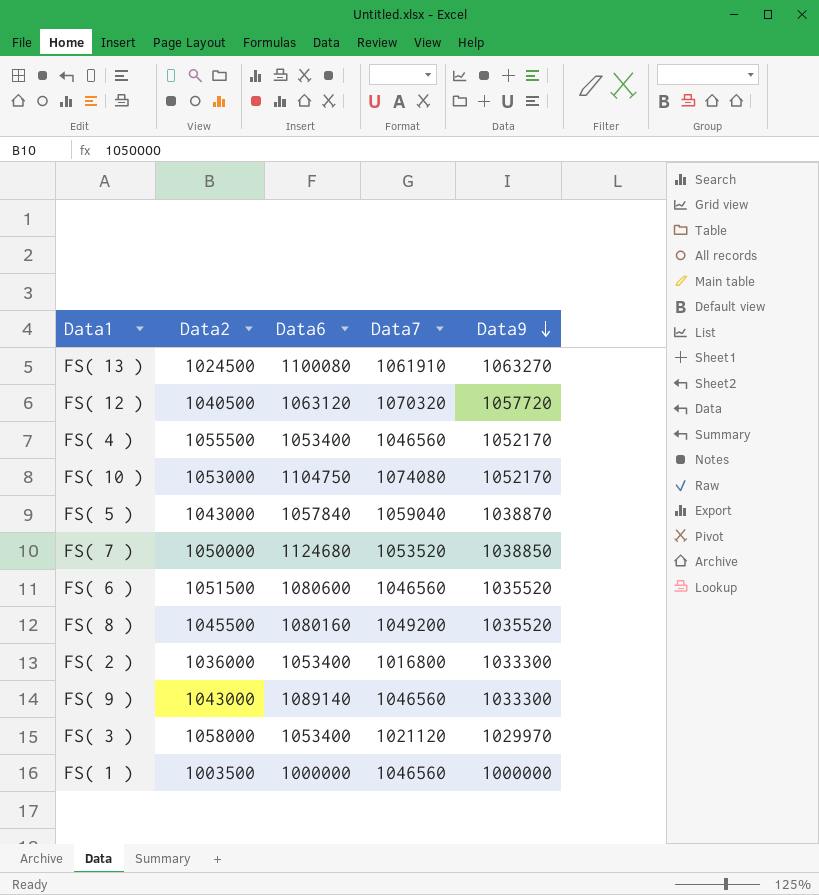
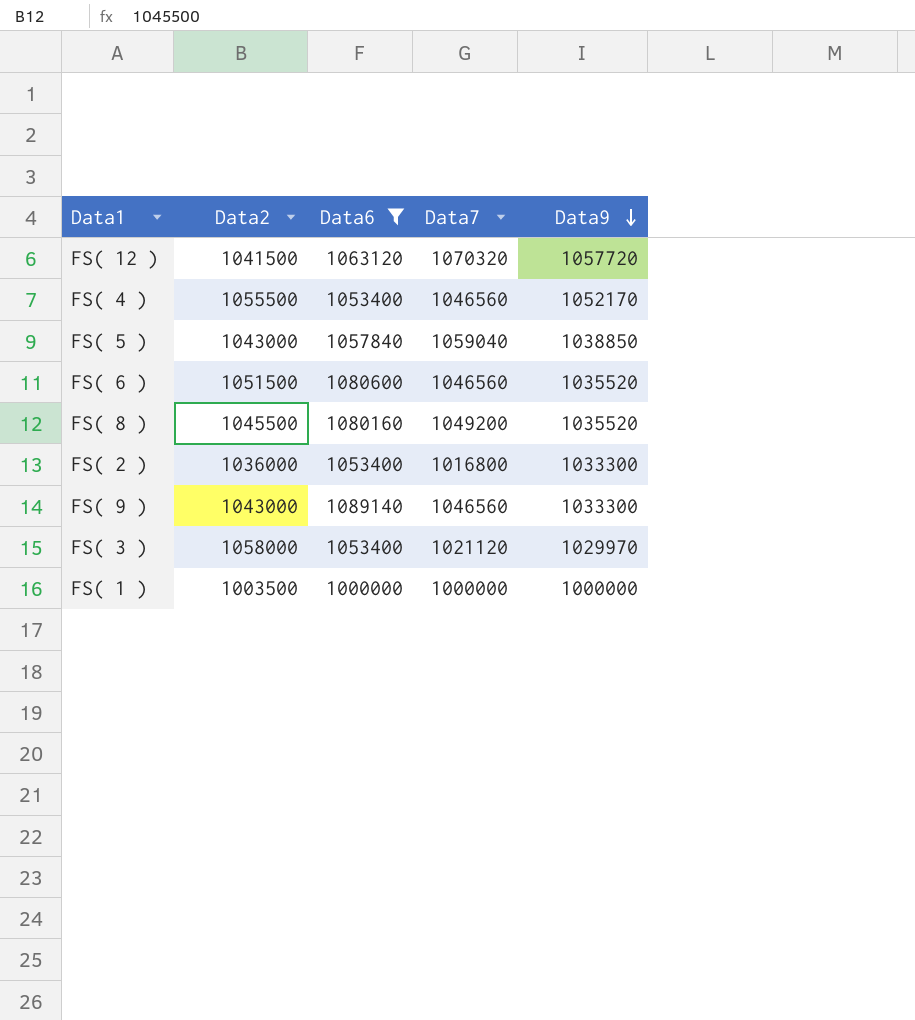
filter: none -> Data6 <= 1089140
FS( 12 ) | Data2: 1040500 -> 1041500
FS( 5 ) | Data9: 1038870 -> 1038850
FS( 1 ) | Data7: 1046560 -> 1000000

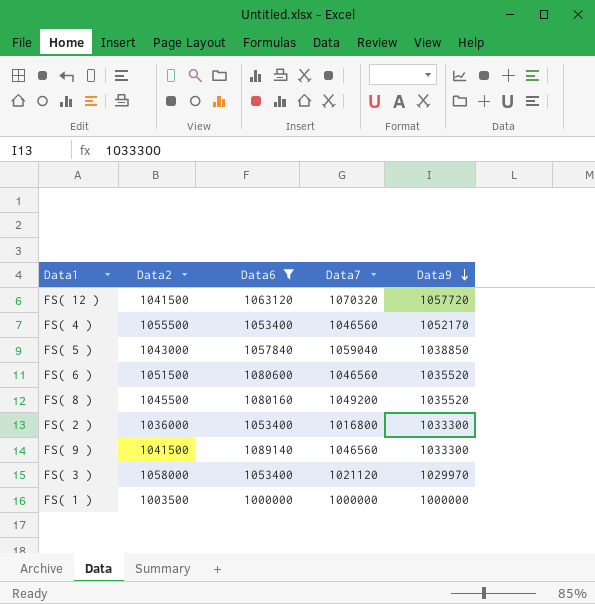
FS( 9 ) | Data2: 1043000 -> 1041500

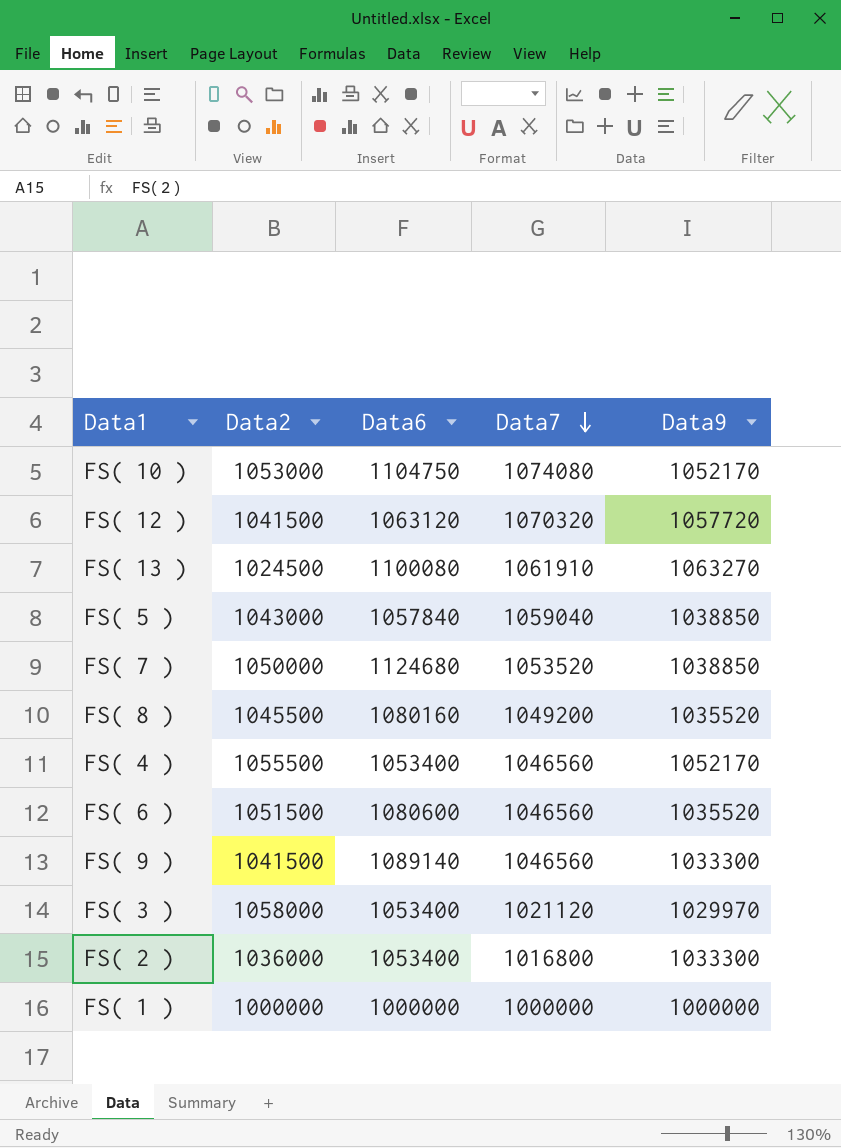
filter: Data6 <= 1089140 -> none
row order: Data9 descending -> Data7 descending
FS( 1 ) | Data2: 1003500 -> 1000000

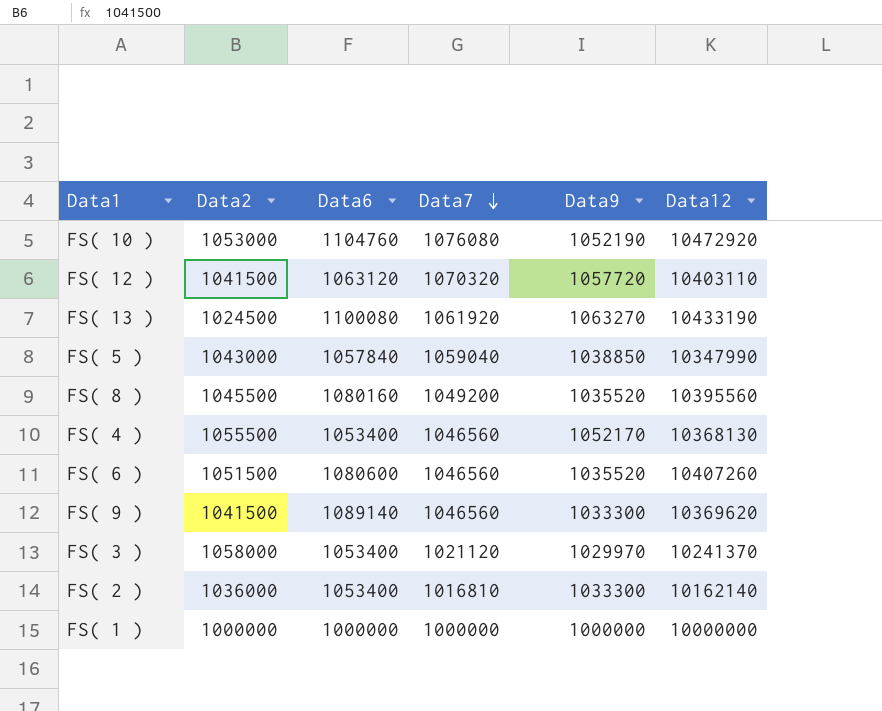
column Data12 | position: none -> 6
row FS( 7 ): 1050000 | 1124680 | 1053520 | 1038850 -> none
FS( 10 ) | Data6: 1104750 -> 1104760
FS( 10 ) | Data7: 1074080 -> 1076080
FS( 10 ) | Data9: 1052170 -> 1052190
FS( 13 ) | Data7: 1061910 -> 1061920
FS( 2 ) | Data7: 1016800 -> 1016810

